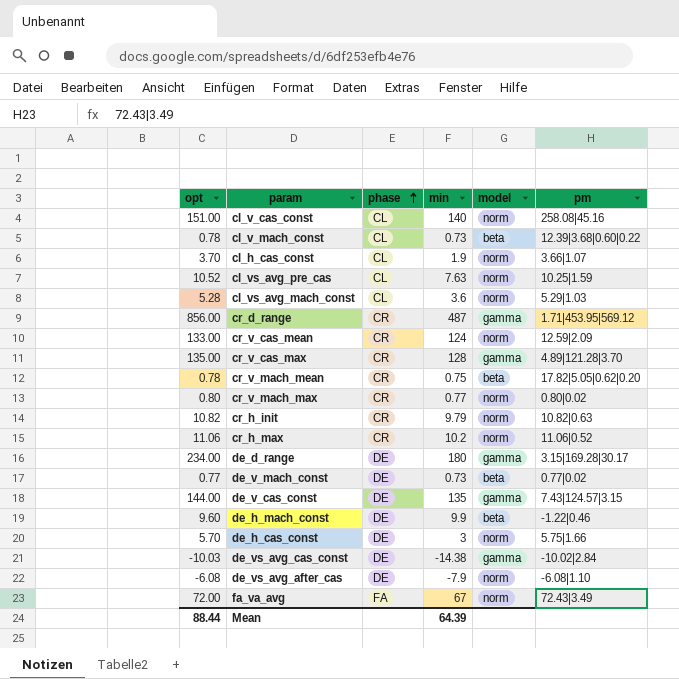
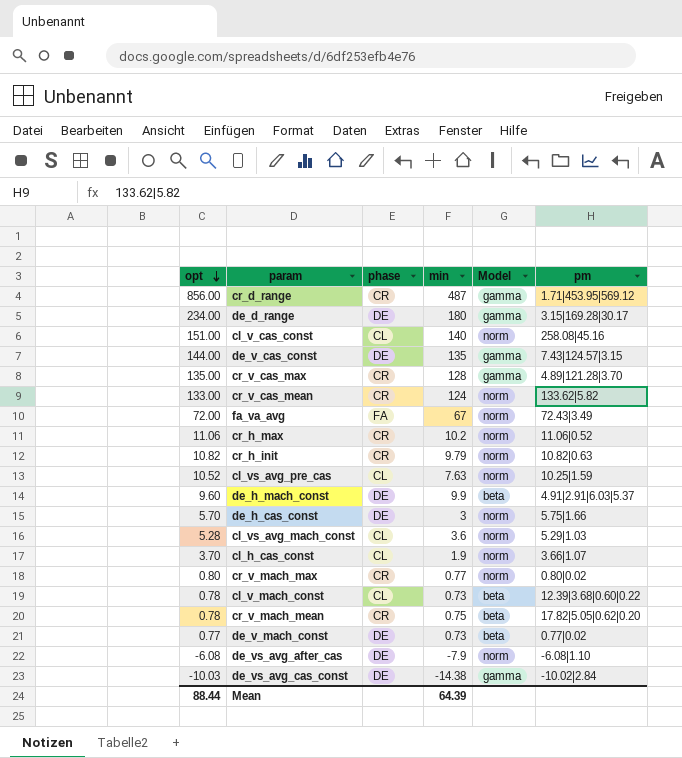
row order: phase ascending -> opt descending
column name: model -> Model
cr_v_cas_mean | pm: 12.59|2.09 -> 133.62|5.82
de_h_mach_const | pm: -1.22|0.46 -> 4.91|2.91|6.03|5.37

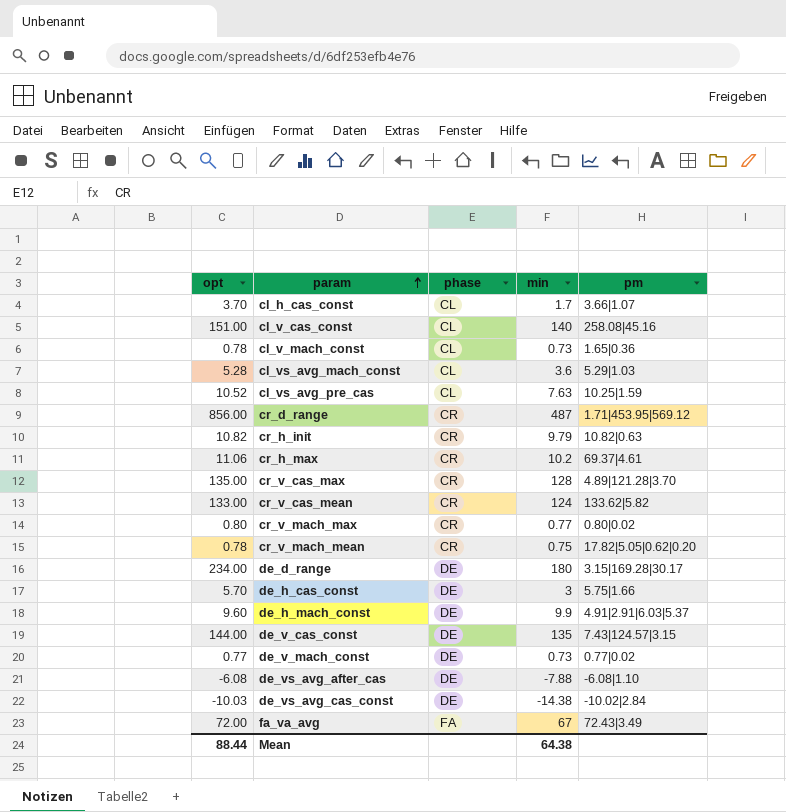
row order: opt descending -> param ascending
column Model | position: 5 -> none
cl_h_cas_const | min: 1.9 -> 1.7
cl_v_mach_const | pm: 12.39|3.68|0.60|0.22 -> 1.65|0.36
cr_h_max | pm: 11.06|0.52 -> 69.37|4.61
de_vs_avg_after_cas | min: -7.9 -> -7.88
Mean | min: 64.39 -> 64.38

